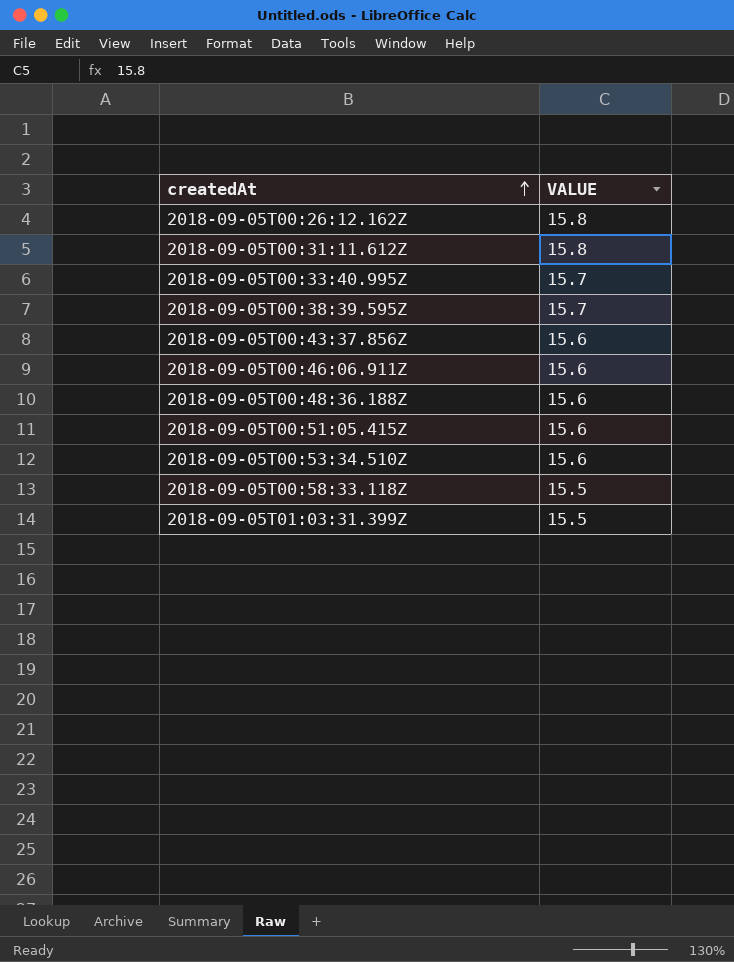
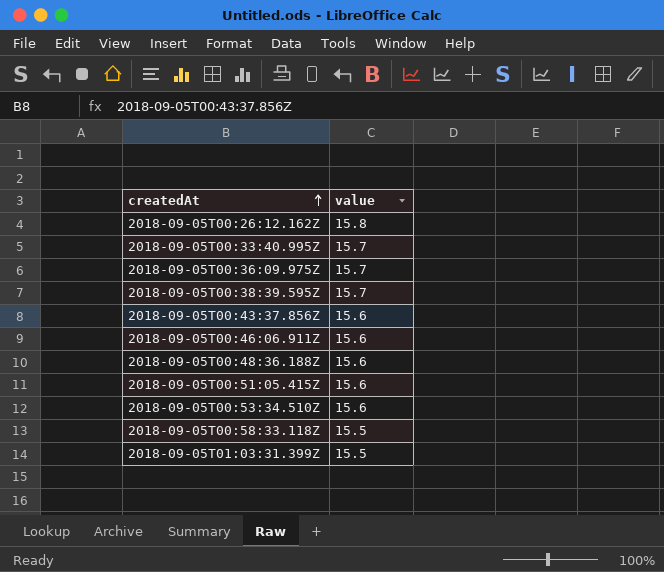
column name: VALUE -> value
row 2018-09-05T00:31:11.612Z: 15.8 -> none
row 2018-09-05T00:36:09.975Z: none -> 15.7

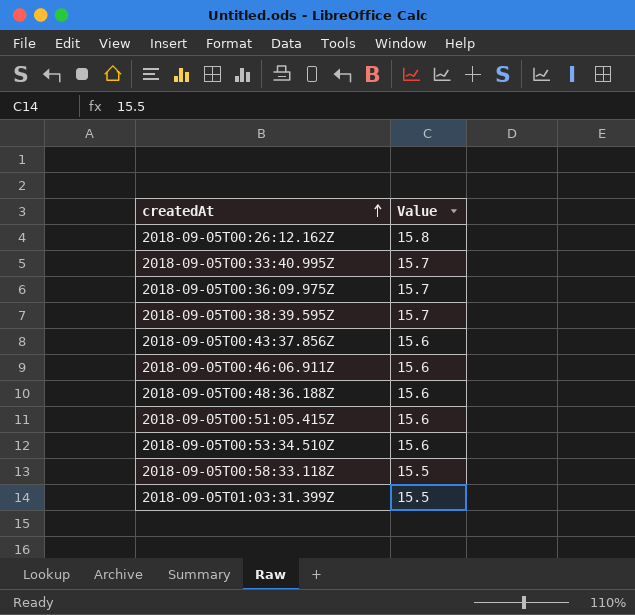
column name: value -> Value

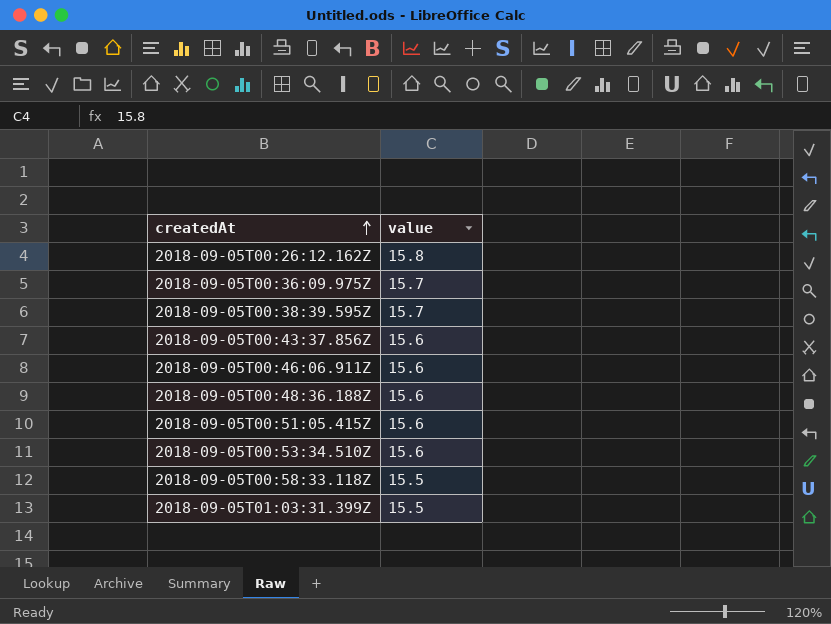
column name: Value -> value
row 2018-09-05T00:33:40.995Z: 15.7 -> none

